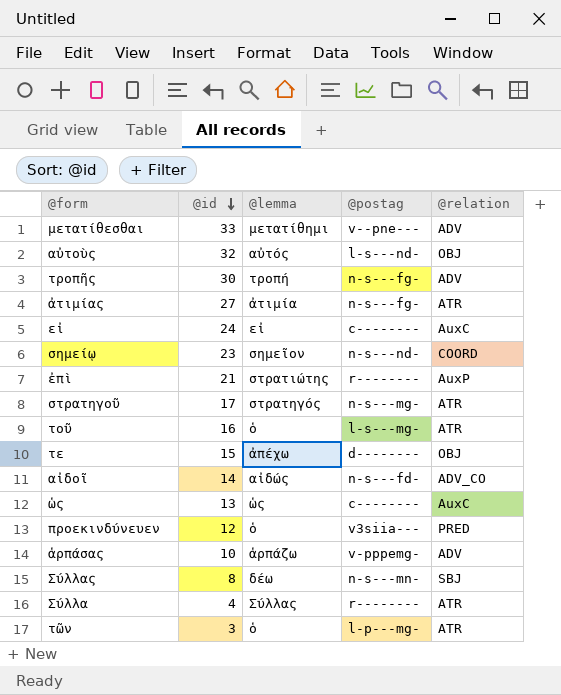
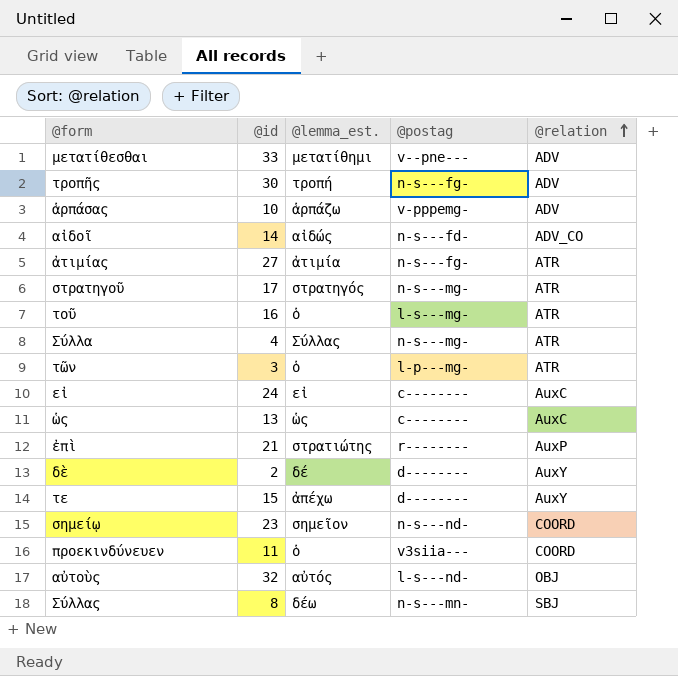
row order: @id descending -> @relation ascending
column name: @lemma -> @lemma_est.
Σύλλα | @postag: r-------- -> n-s---mg-
row δὲ: none -> 2 | δέ | d-------- | AuxY
τε | @relation: OBJ -> AuxY
προεκινδύνευεν | @id: 12 -> 11
προεκινδύνευεν | @relation: PRED -> COORD

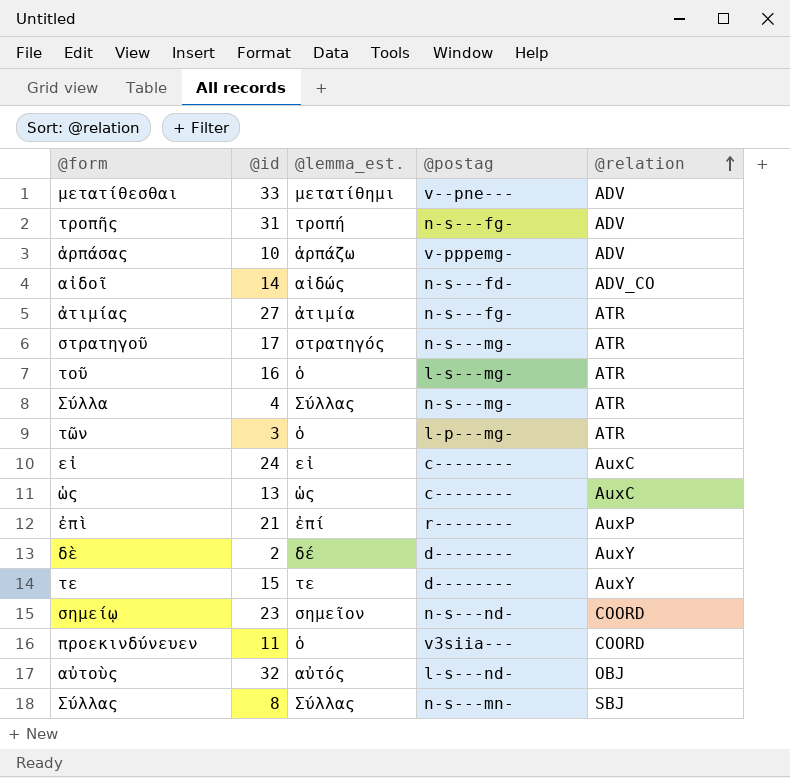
τροπῆς | @id: 30 -> 31
ἐπὶ | @lemma_est.: στρατιώτης -> ἐπί
τε | @lemma_est.: ἀπέχω -> τε
Σύλλας | @lemma_est.: δέω -> Σύλλας

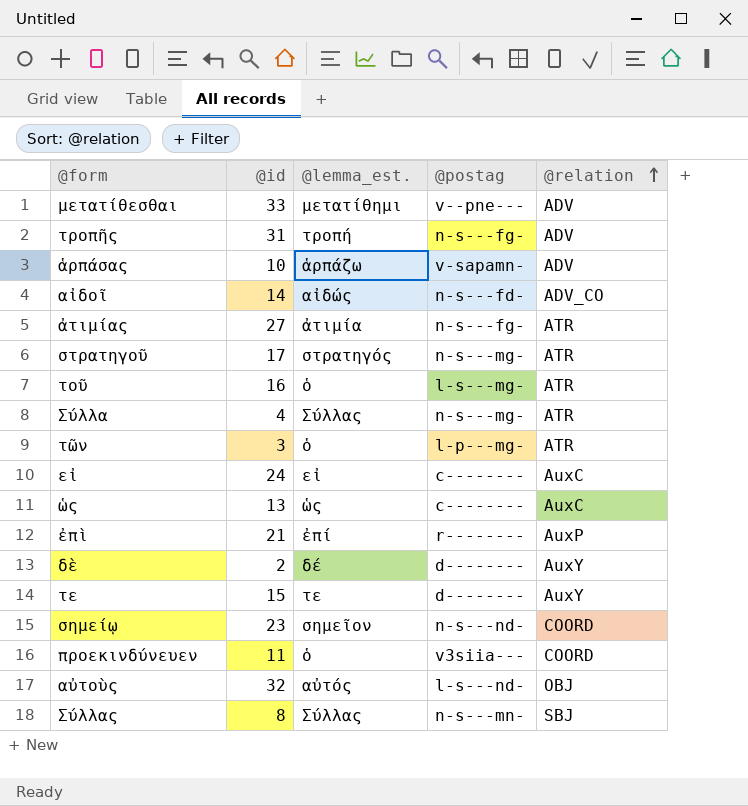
ἁρπάσας | @postag: v-pppemg- -> v-sapamn-

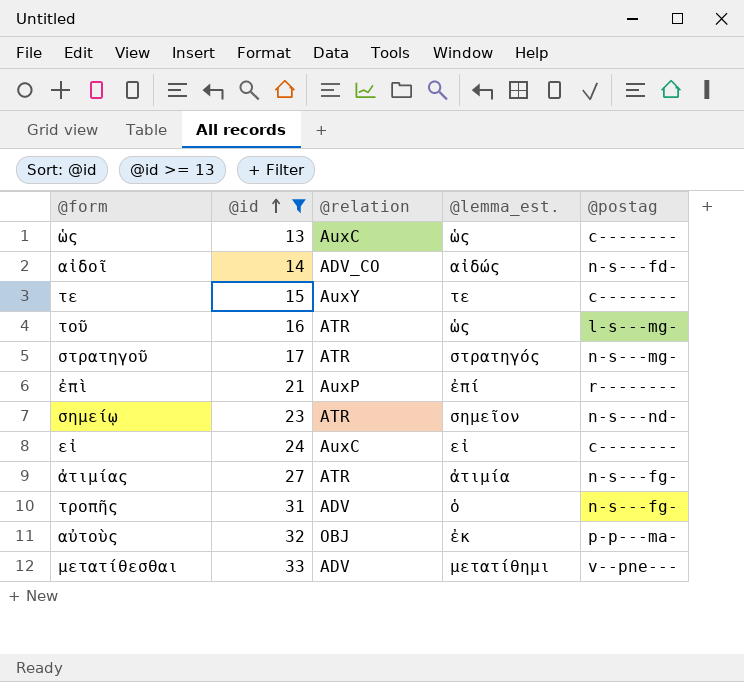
filter: none -> @id >= 13
row order: @relation ascending -> @id ascending
column @relation | position: 5 -> 3
τε | @postag: d-------- -> c--------
τοῦ | @lemma_est.: ὁ -> ὡς
σημείῳ | @relation: COORD -> ATR
τροπῆς | @lemma_est.: τροπή -> ὁ
αὐτοὺς | @lemma_est.: αὐτός -> ἐκ
αὐτοὺς | @postag: l-s---nd- -> p-p---ma-

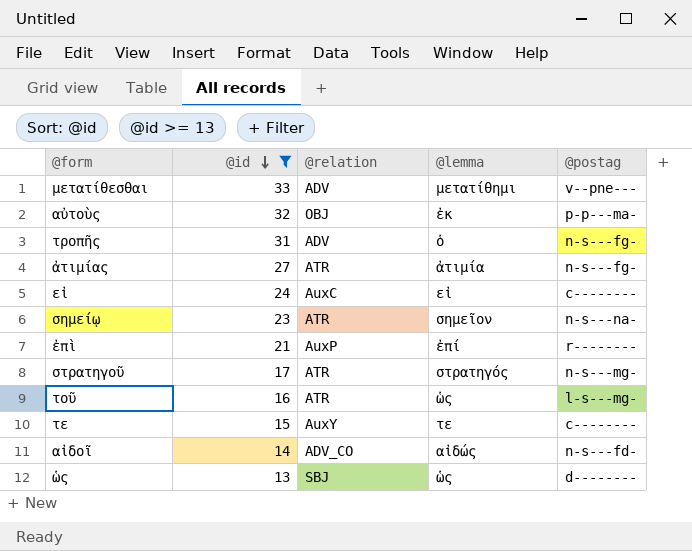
row order: @id ascending -> @id descending
column name: @lemma_est. -> @lemma
σημείῳ | @postag: n-s---nd- -> n-s---na-
ὡς | @relation: AuxC -> SBJ
ὡς | @postag: c-------- -> d--------

